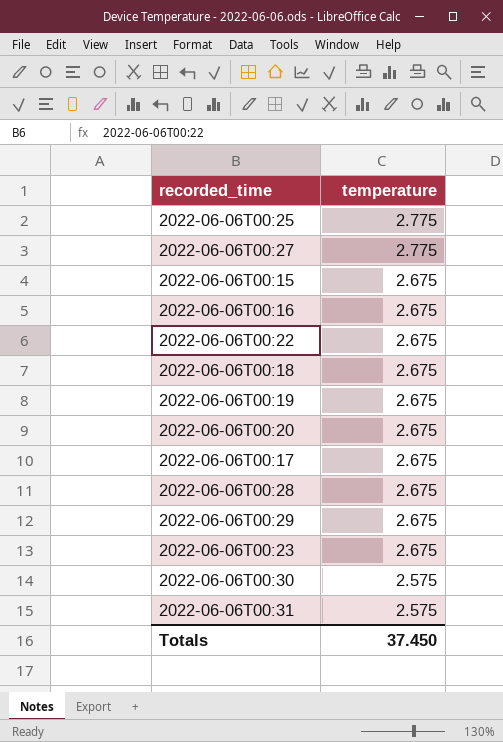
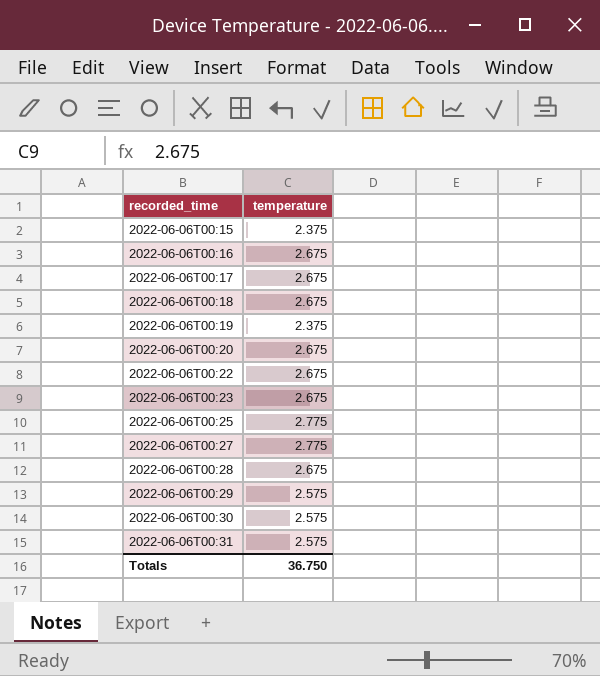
row order: temperature descending -> recorded_time ascending
2022-06-06T00:15 | temperature: 2.675 -> 2.375
2022-06-06T00:19 | temperature: 2.675 -> 2.375
2022-06-06T00:29 | temperature: 2.675 -> 2.575
Totals | temperature: 37.450 -> 36.750

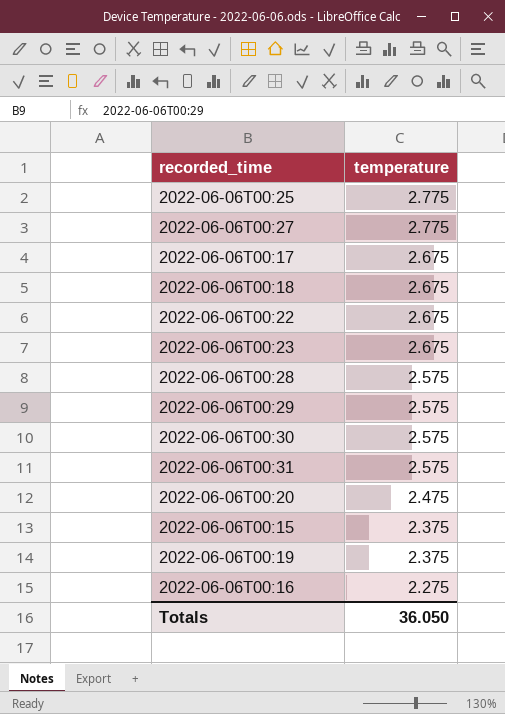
row order: recorded_time ascending -> temperature descending
2022-06-06T00:28 | temperature: 2.675 -> 2.575
2022-06-06T00:20 | temperature: 2.675 -> 2.475
2022-06-06T00:16 | temperature: 2.675 -> 2.275
Totals | temperature: 36.750 -> 36.050

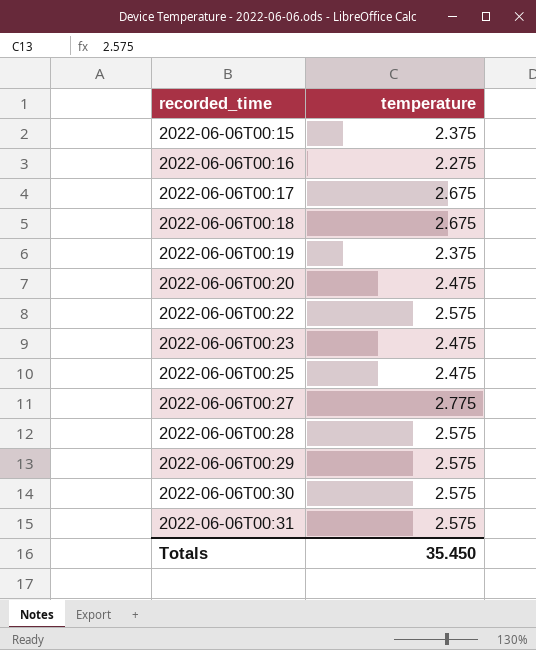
row order: temperature descending -> recorded_time ascending
2022-06-06T00:22 | temperature: 2.675 -> 2.575
2022-06-06T00:23 | temperature: 2.675 -> 2.475
2022-06-06T00:25 | temperature: 2.775 -> 2.475
Totals | temperature: 36.050 -> 35.450

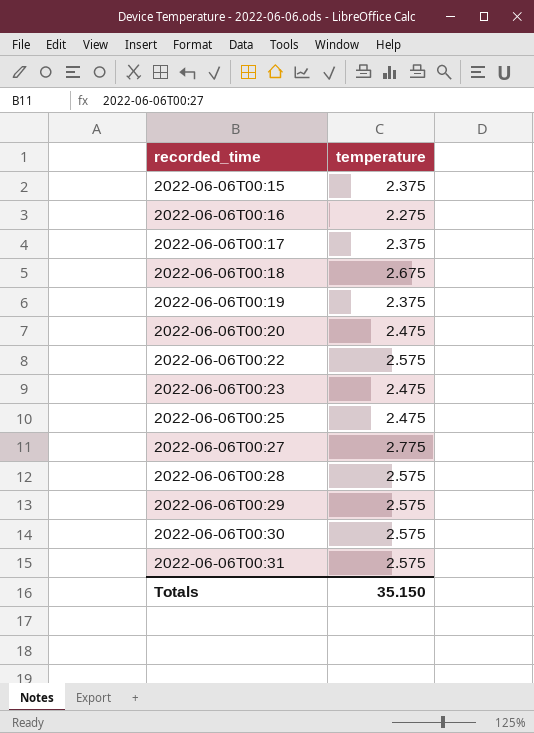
2022-06-06T00:17 | temperature: 2.675 -> 2.375
Totals | temperature: 35.450 -> 35.150

